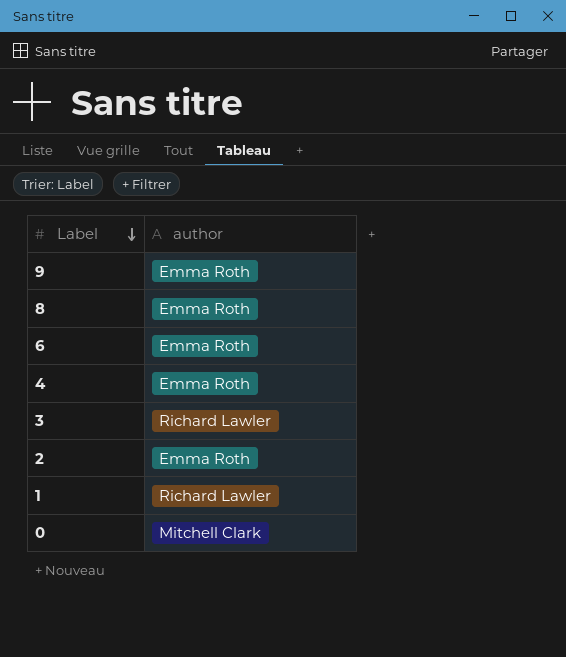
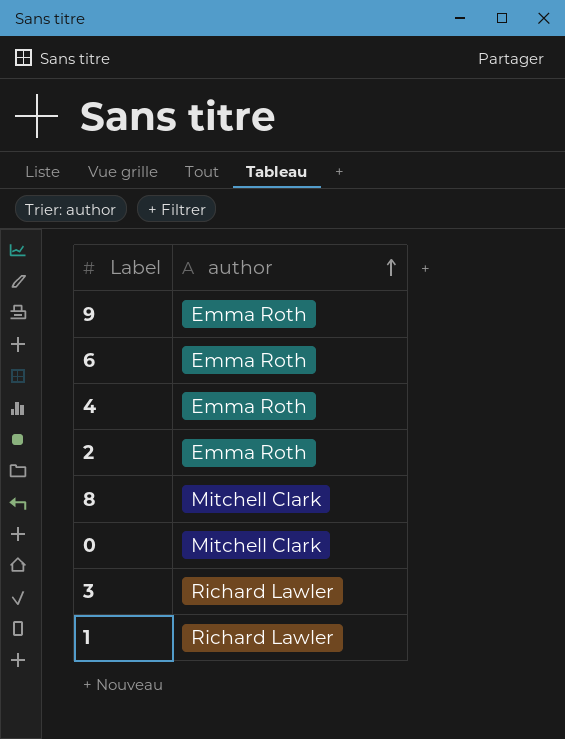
row order: Label descending -> author ascending
8 | author: Emma Roth -> Mitchell Clark

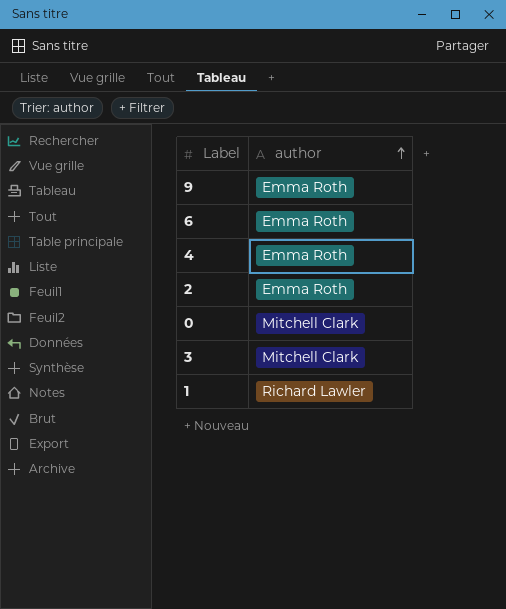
row 8: Mitchell Clark -> none
3 | author: Richard Lawler -> Mitchell Clark

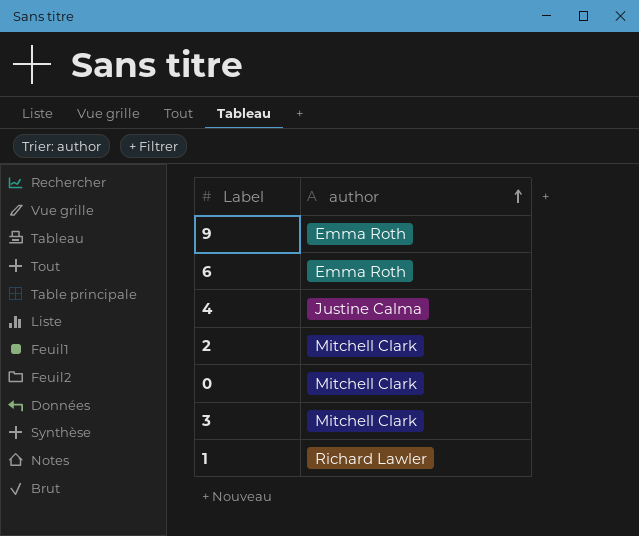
4 | author: Emma Roth -> Justine Calma
2 | author: Emma Roth -> Mitchell Clark

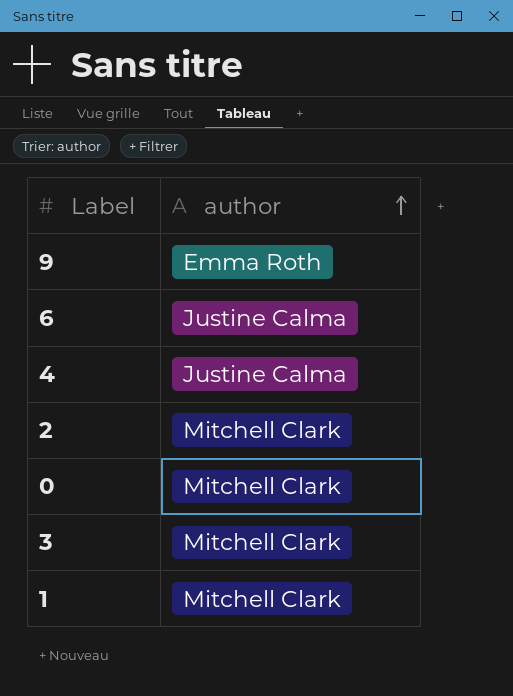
6 | author: Emma Roth -> Justine Calma
1 | author: Richard Lawler -> Mitchell Clark

